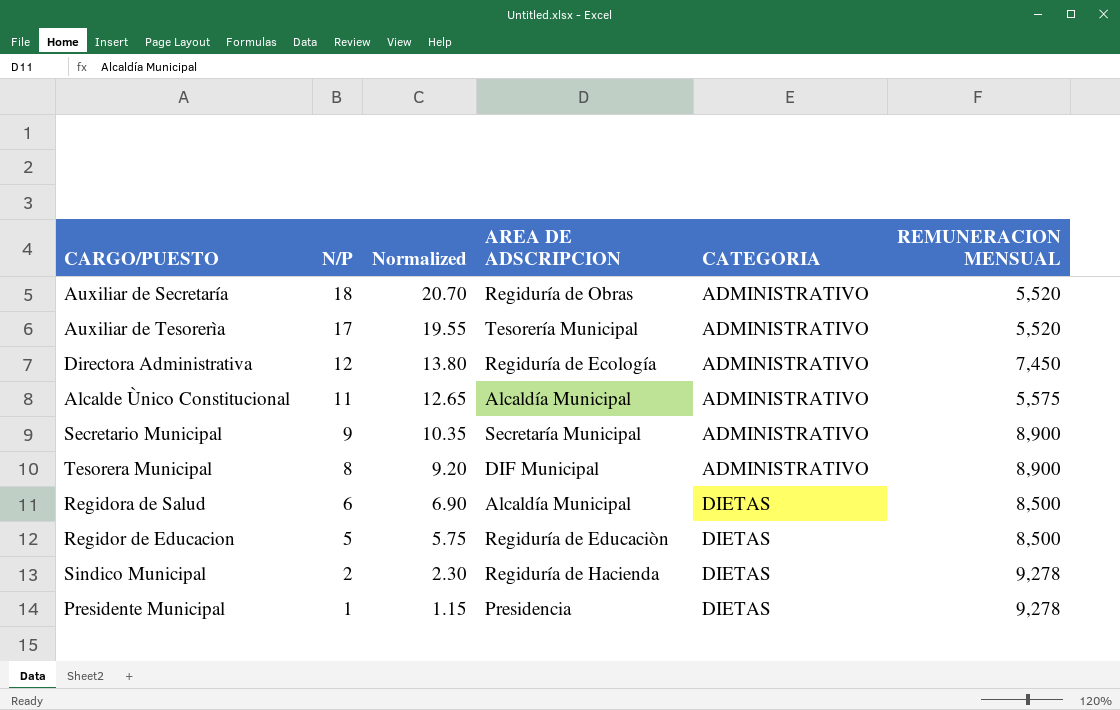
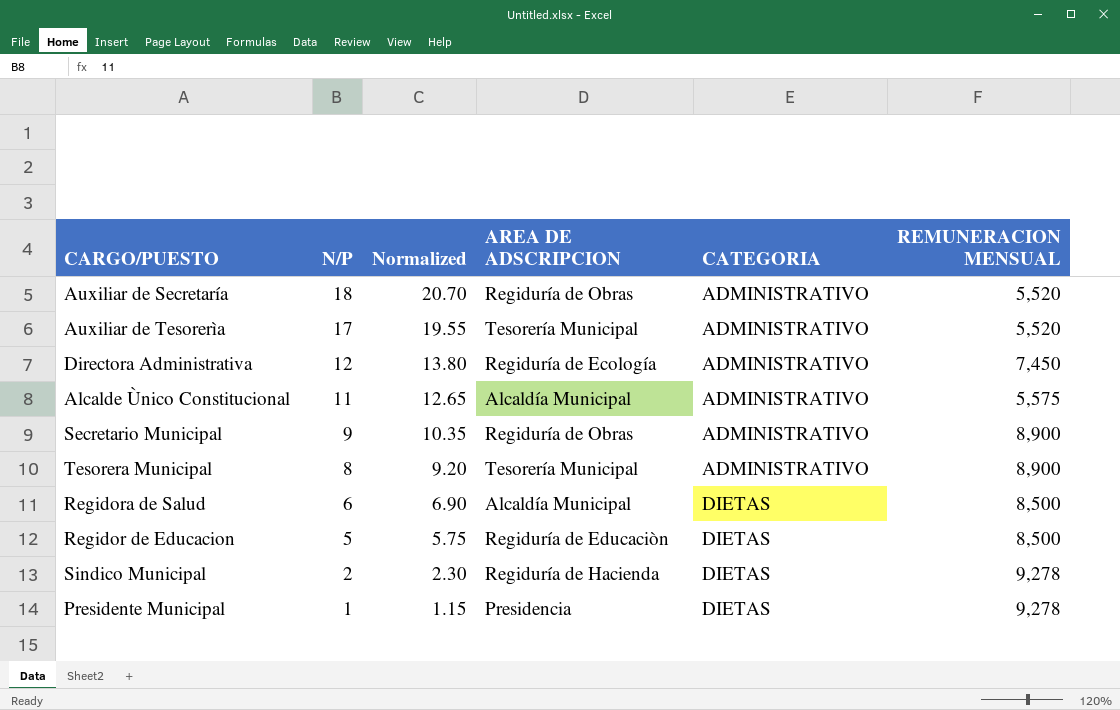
Secretario Municipal | AREA DE ADSCRIPCION: Secretaría Municipal -> Regiduría de Obras
Tesorera Municipal | AREA DE ADSCRIPCION: DIF Municipal -> Tesorería Municipal

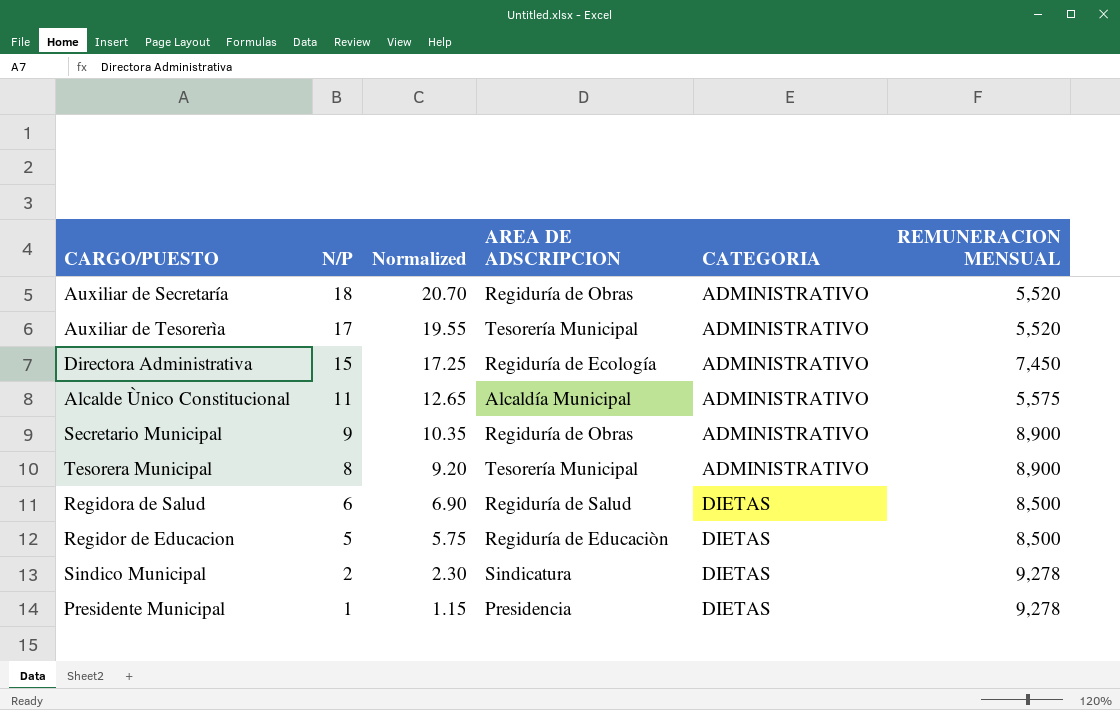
Directora Administrativa | N/P: 12 -> 15
Directora Administrativa | Normalized: 13.80 -> 17.25
Regidora de Salud | AREA DE ADSCRIPCION: Alcaldía Municipal -> Regiduría de Salud
Sindico Municipal | AREA DE ADSCRIPCION: Regiduría de Hacienda -> Sindicatura

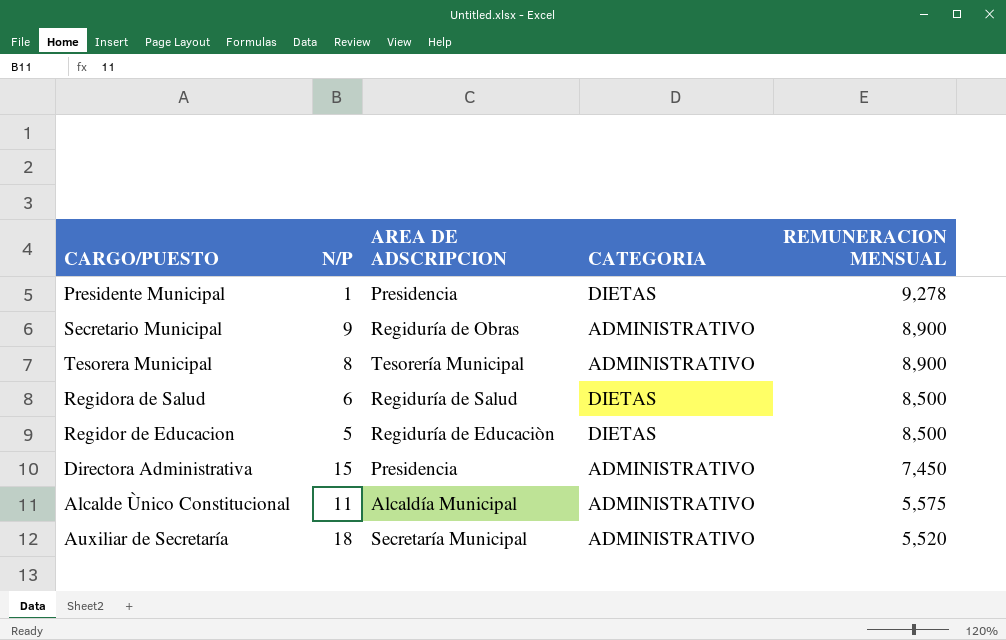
row order: N/P descending -> REMUNERACION MENSUAL descending
column Normalized | formula: [N/P] * 1.15 -> none
row Auxiliar de Tesorerìa: 17 | 19.55 | Tesorería Municipal | ADMINISTRATIVO | 5,520 -> none
row Sindico Municipal: 2 | 2.30 | Sindicatura | DIETAS | 9,278 -> none
Directora Administrativa | AREA DE ADSCRIPCION: Regiduría de Ecología -> Presidencia
Auxiliar de Secretaría | AREA DE ADSCRIPCION: Regiduría de Obras -> Secretaría Municipal

